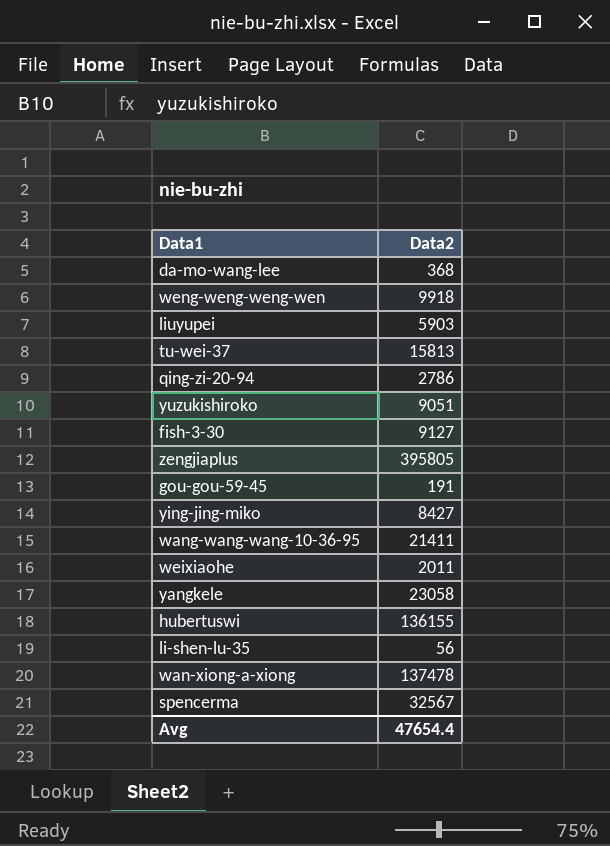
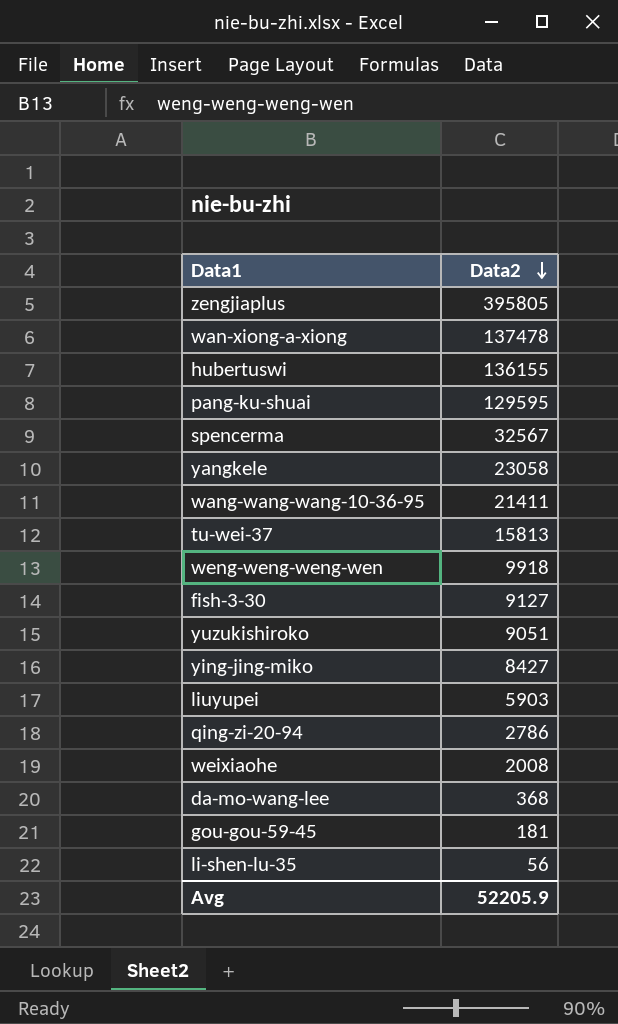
row order: none -> Data2 descending
row pang-ku-shuai: none -> 129595
weixiaohe | Data2: 2011 -> 2008
gou-gou-59-45 | Data2: 191 -> 181
Avg | Data2: 47654.4 -> 52205.9

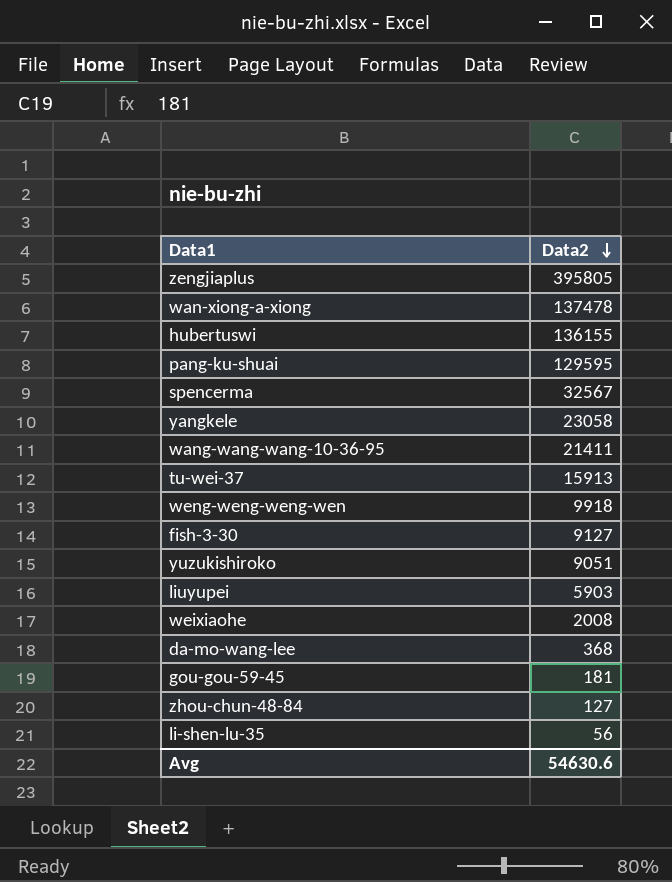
row ying-jing-miko: 8427 -> none
row qing-zi-20-94: 2786 -> none
tu-wei-37 | Data2: 15813 -> 15913
row zhou-chun-48-84: none -> 127
Avg | Data2: 52205.9 -> 54630.6

